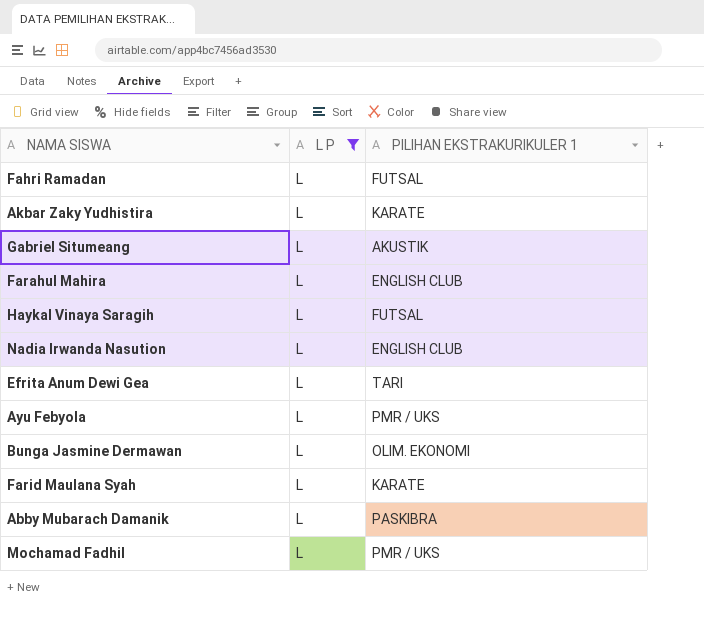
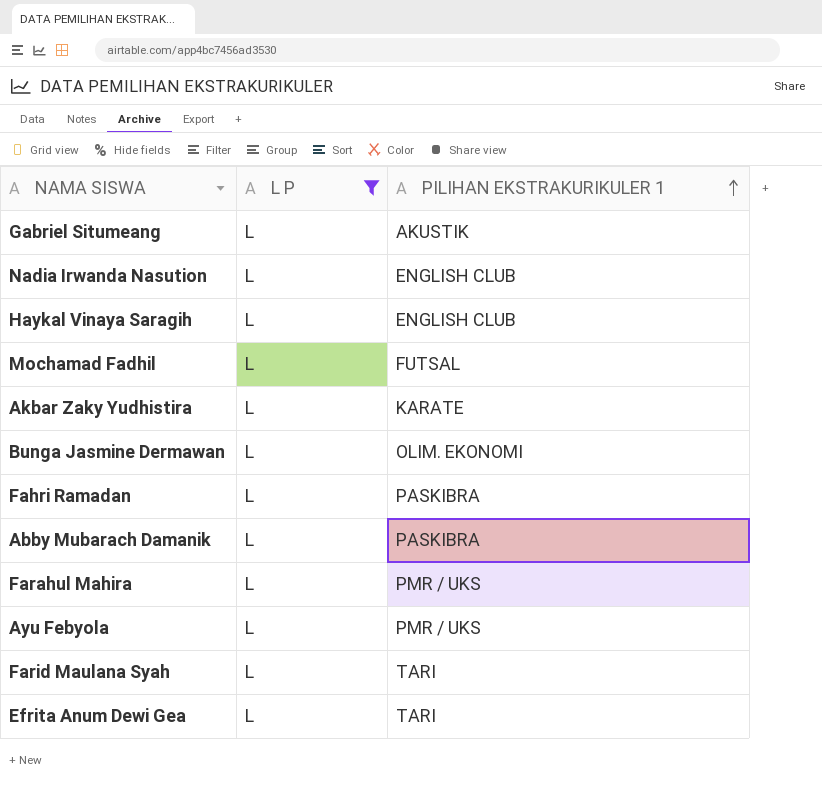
row order: none -> PILIHAN EKSTRAKURIKULER 1 ascending
Haykal Vinaya Saragih | PILIHAN EKSTRAKURIKULER 1: FUTSAL -> ENGLISH CLUB
Mochamad Fadhil | PILIHAN EKSTRAKURIKULER 1: PMR / UKS -> FUTSAL
Fahri Ramadan | PILIHAN EKSTRAKURIKULER 1: FUTSAL -> PASKIBRA
Farahul Mahira | PILIHAN EKSTRAKURIKULER 1: ENGLISH CLUB -> PMR / UKS
Farid Maulana Syah | PILIHAN EKSTRAKURIKULER 1: KARATE -> TARI

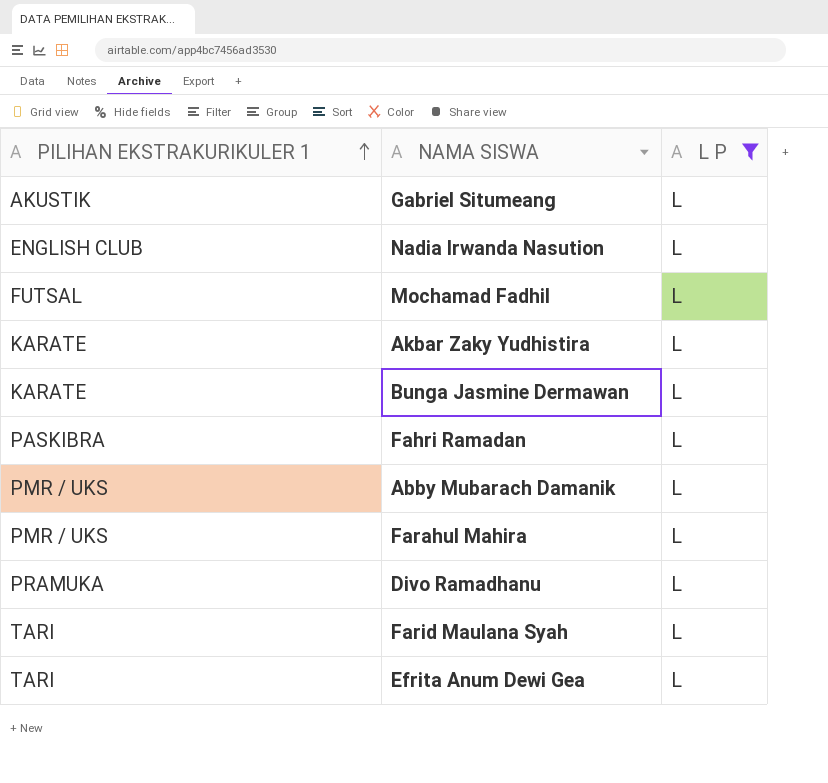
column PILIHAN EKSTRAKURIKULER 1 | position: 3 -> 1
row Haykal Vinaya Saragih: L | ENGLISH CLUB -> none
row Ayu Febyola: L | PMR / UKS -> none
Bunga Jasmine Dermawan | PILIHAN EKSTRAKURIKULER 1: OLIM. EKONOMI -> KARATE
Abby Mubarach Damanik | PILIHAN EKSTRAKURIKULER 1: PASKIBRA -> PMR / UKS
row Divo Ramadhanu: none -> PRAMUKA | L

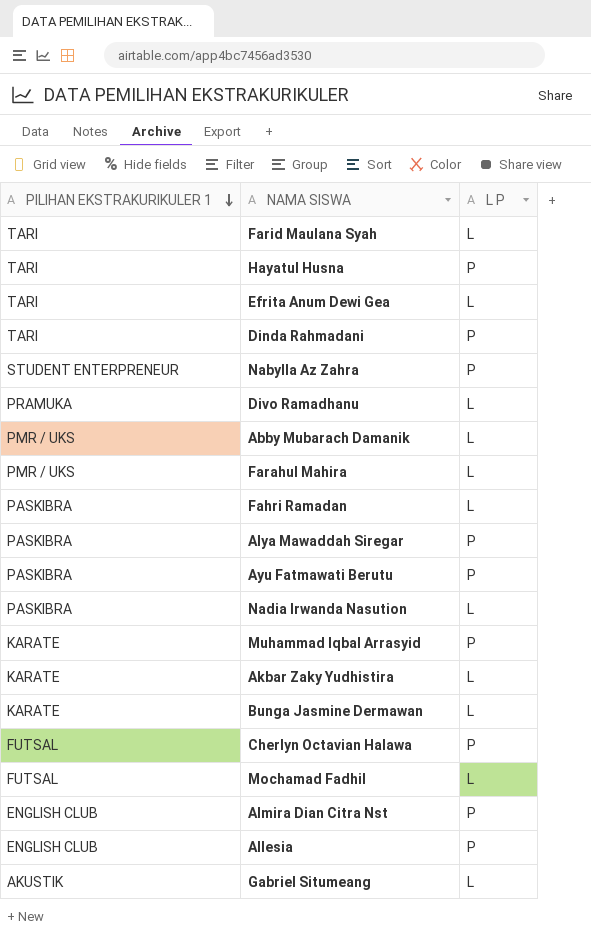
filter: L P = L -> none
row order: PILIHAN EKSTRAKURIKULER 1 ascending -> PILIHAN EKSTRAKURIKULER 1 descending
Nadia Irwanda Nasution | PILIHAN EKSTRAKURIKULER 1: ENGLISH CLUB -> PASKIBRA

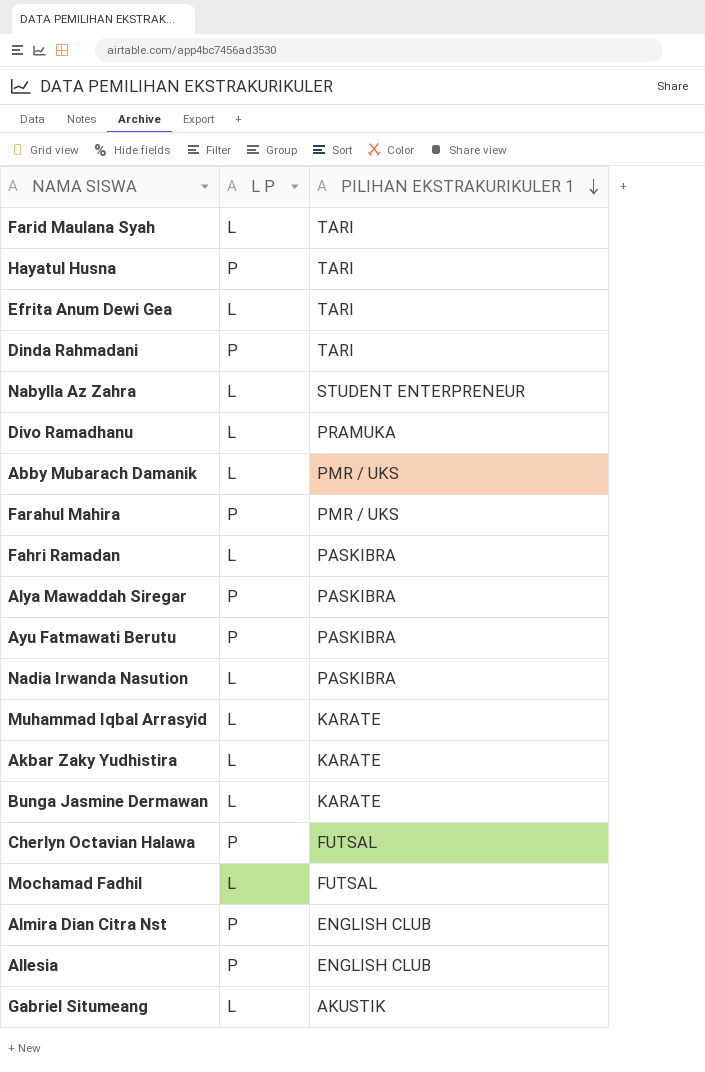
column PILIHAN EKSTRAKURIKULER 1 | position: 1 -> 3
Nabylla Az Zahra | L P: P -> L
Farahul Mahira | L P: L -> P
Muhammad Iqbal Arrasyid | L P: P -> L

